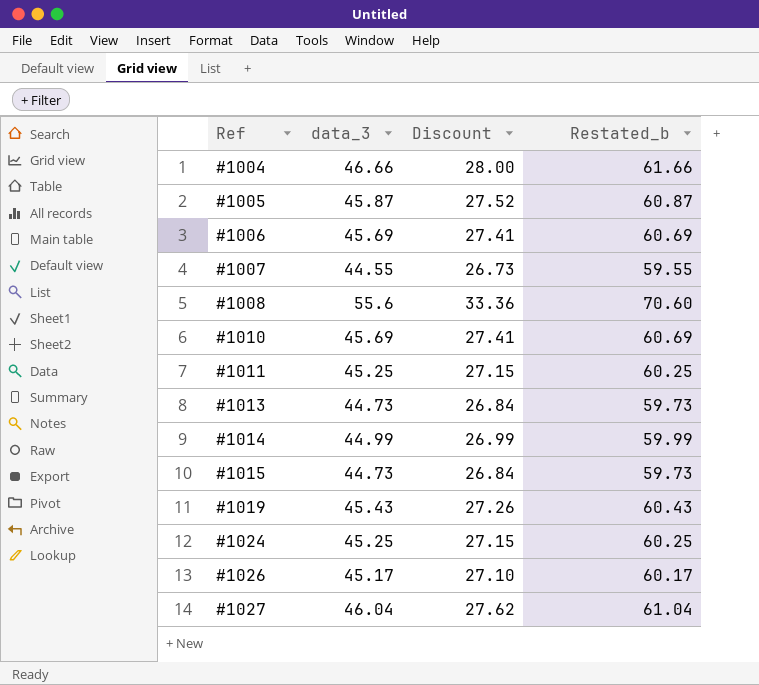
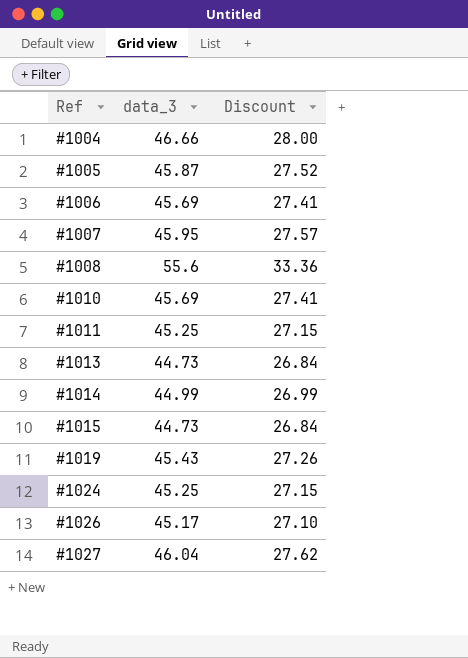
column Restated_b | formula: [data_3] + 15 -> none
#1007 | data_3: 44.55 -> 45.95
#1007 | Discount: 26.73 -> 27.57

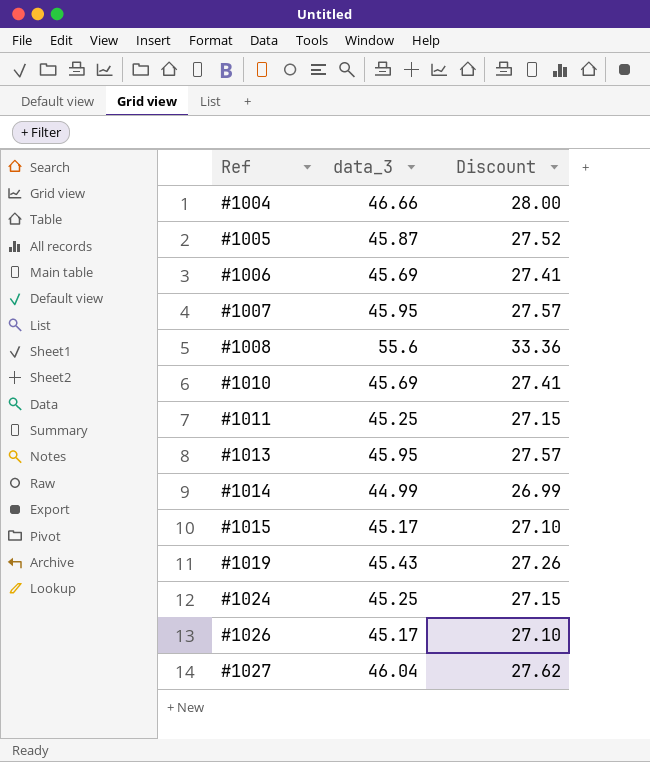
#1013 | data_3: 44.73 -> 45.95
#1013 | Discount: 26.84 -> 27.57
#1015 | data_3: 44.73 -> 45.17
#1015 | Discount: 26.84 -> 27.10

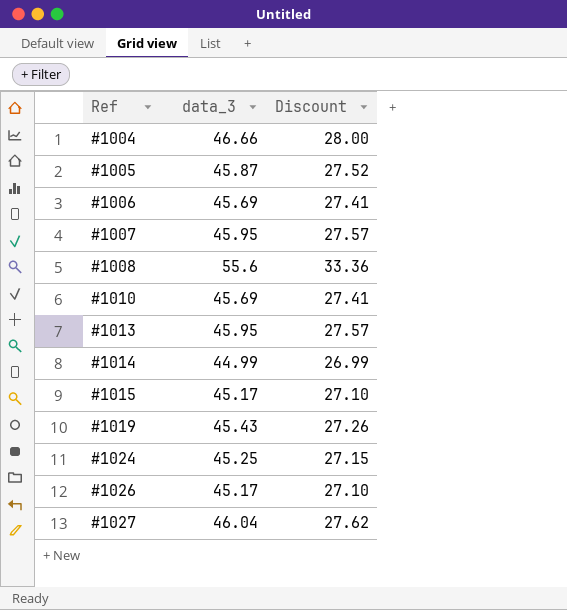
row #1011: 45.25 | 27.15 -> none

